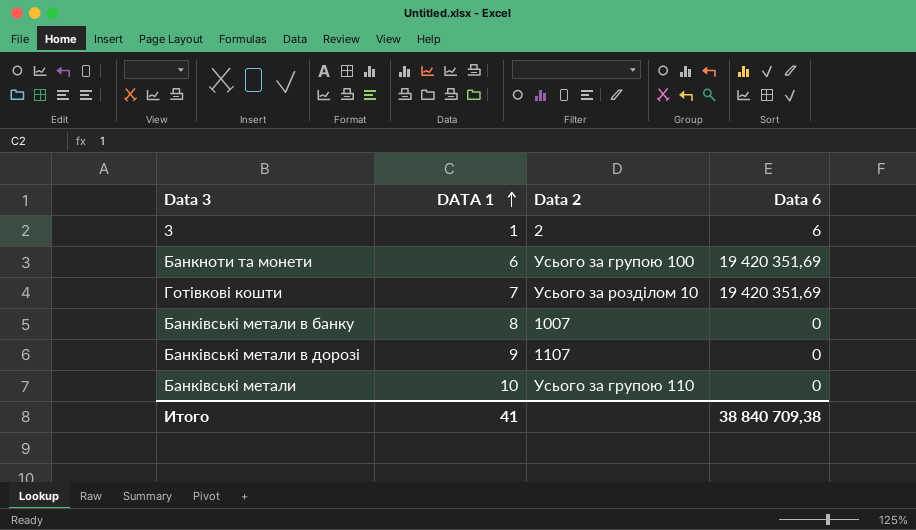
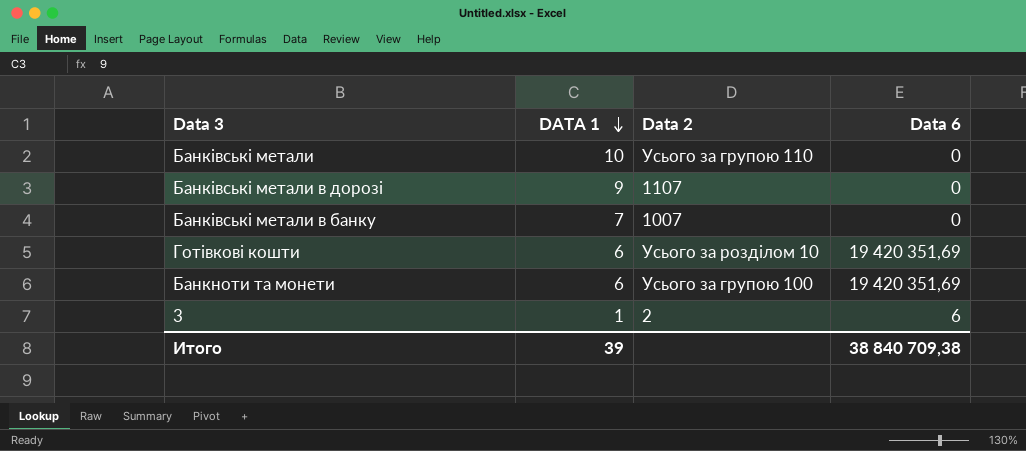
row order: DATA 1 ascending -> DATA 1 descending
Банківські метали в банку | DATA 1: 8 -> 7
Готівкові кошти | DATA 1: 7 -> 6
Итого | DATA 1: 41 -> 39

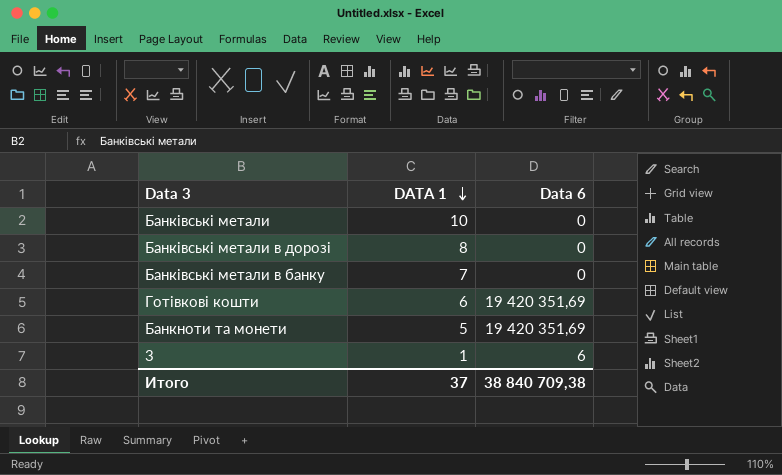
column Data 2 | position: 3 -> none
Банківські метали в дорозі | DATA 1: 9 -> 8
Банкноти та монети | DATA 1: 6 -> 5
Итого | DATA 1: 39 -> 37

